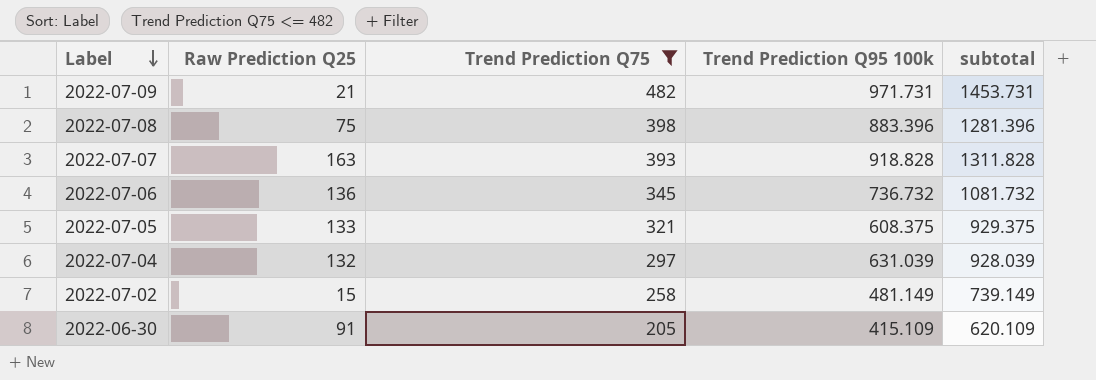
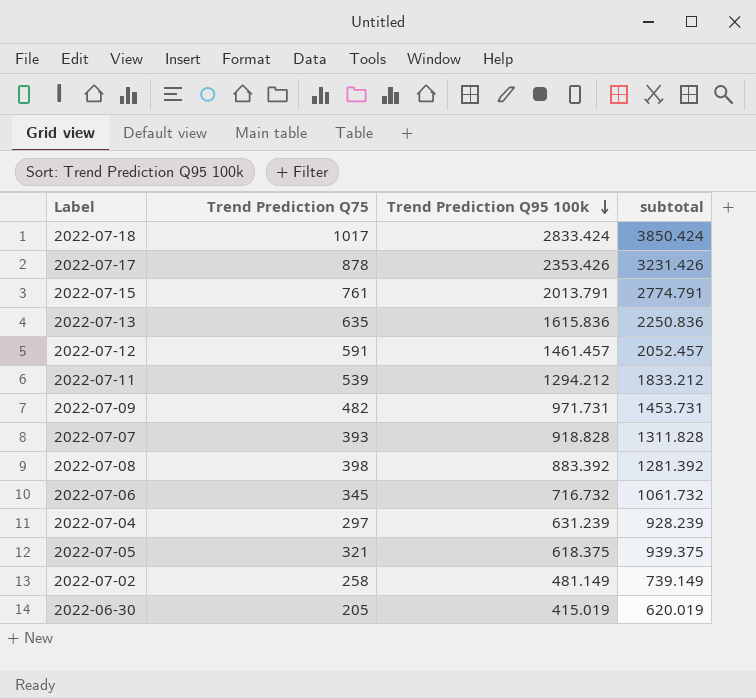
filter: Trend Prediction Q75 <= 482 -> none
row order: Label descending -> Trend Prediction Q95 100k descending
column Raw Prediction Q25 | position: 2 -> none
2022-07-08 | Trend Prediction Q95 100k: 883.396 -> 883.392
2022-07-08 | subtotal: 1281.396 -> 1281.392
2022-07-06 | Trend Prediction Q95 100k: 736.732 -> 716.732
2022-07-06 | subtotal: 1081.732 -> 1061.732
2022-07-04 | Trend Prediction Q95 100k: 631.039 -> 631.239
2022-07-04 | subtotal: 928.039 -> 928.239
2022-07-05 | Trend Prediction Q95 100k: 608.375 -> 618.375
2022-07-05 | subtotal: 929.375 -> 939.375
2022-06-30 | Trend Prediction Q95 100k: 415.109 -> 415.019
2022-06-30 | subtotal: 620.109 -> 620.019

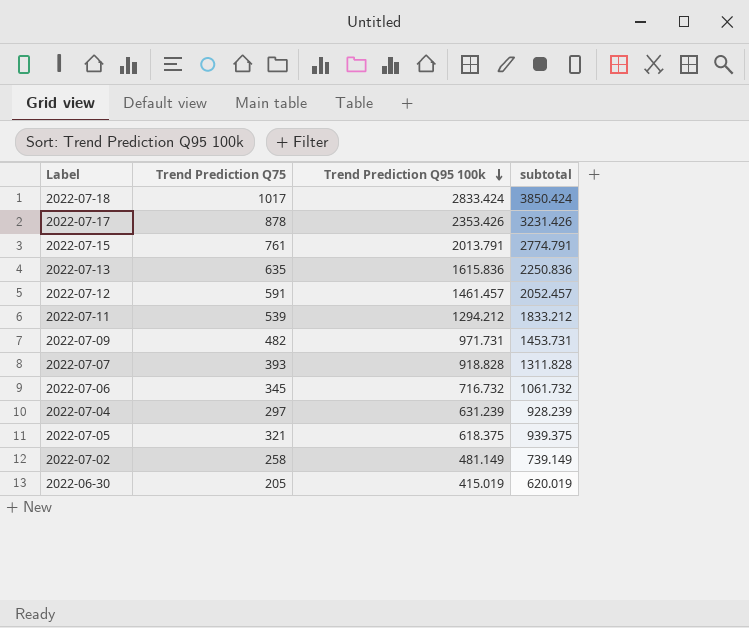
row 2022-07-08: 398 | 883.392 | 1281.392 -> none

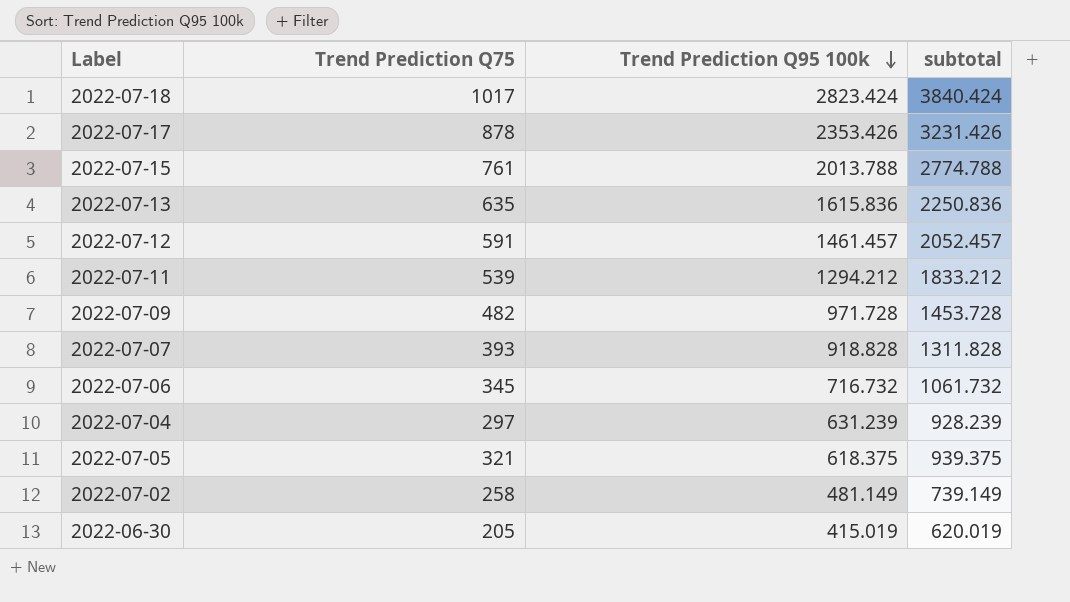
2022-07-18 | Trend Prediction Q95 100k: 2833.424 -> 2823.424
2022-07-18 | subtotal: 3850.424 -> 3840.424
2022-07-15 | Trend Prediction Q95 100k: 2013.791 -> 2013.788
2022-07-15 | subtotal: 2774.791 -> 2774.788
2022-07-09 | Trend Prediction Q95 100k: 971.731 -> 971.728
2022-07-09 | subtotal: 1453.731 -> 1453.728

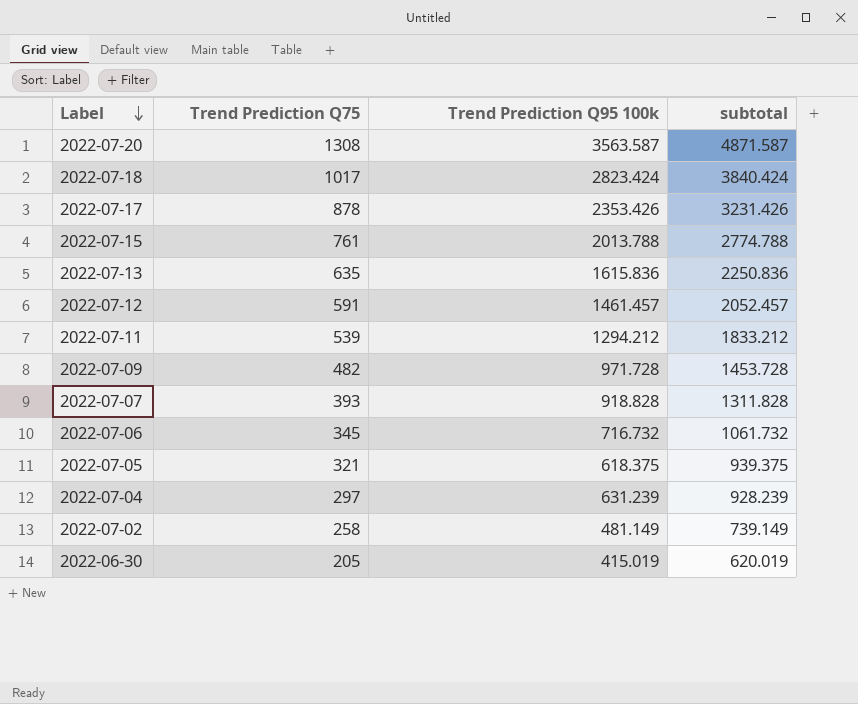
row order: Trend Prediction Q95 100k descending -> Label descending
row 2022-07-20: none -> 1308 | 3563.587 | 4871.587

